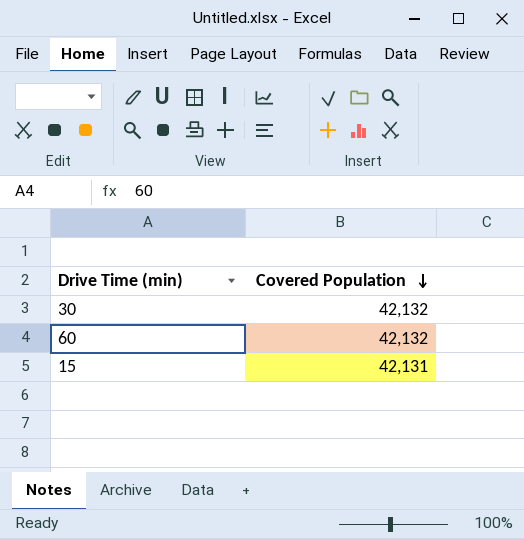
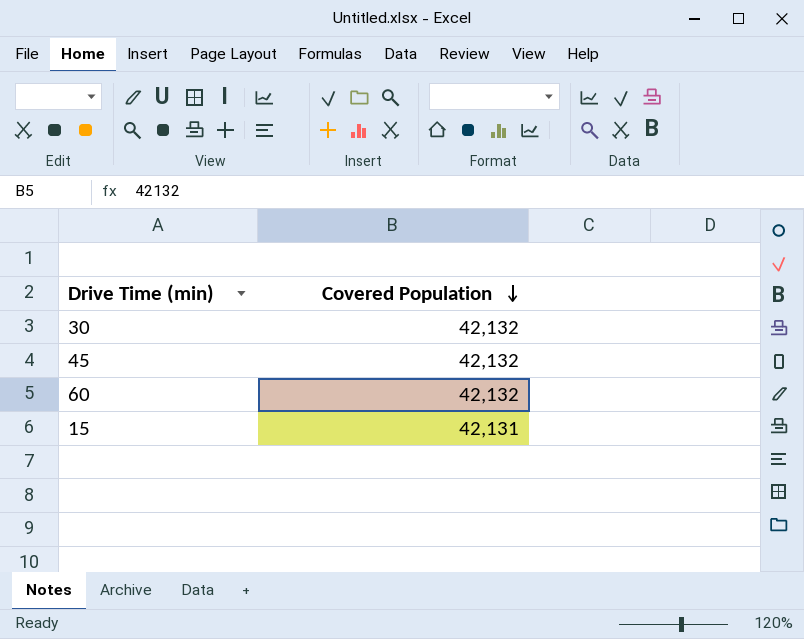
row 45: none -> 42,132

